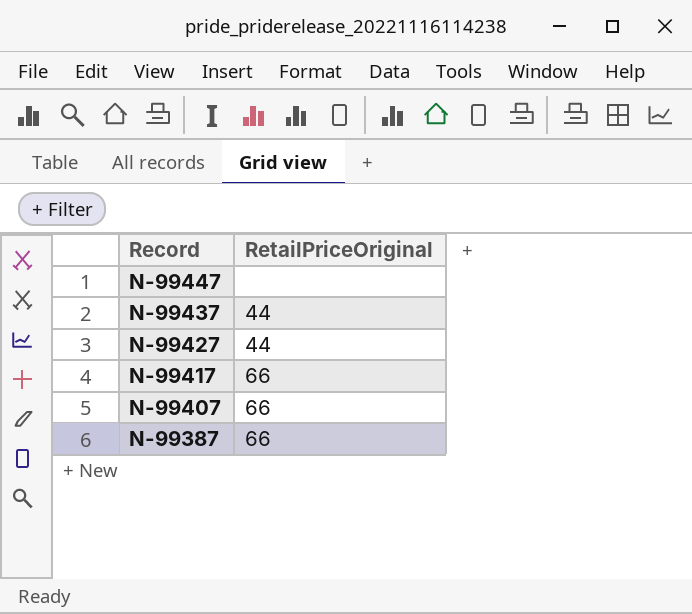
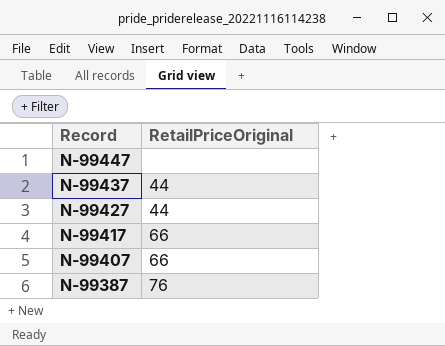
N-99387 | RetailPriceOriginal: 66 -> 76

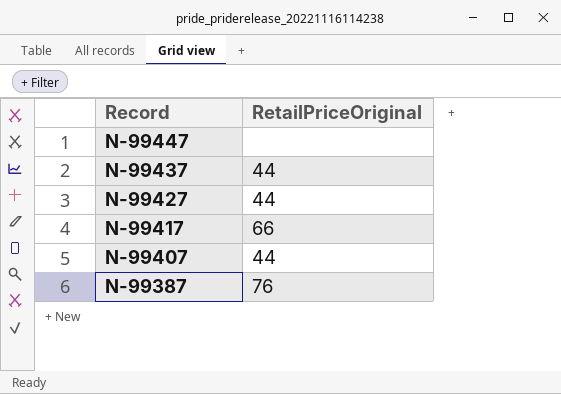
N-99407 | RetailPriceOriginal: 66 -> 44

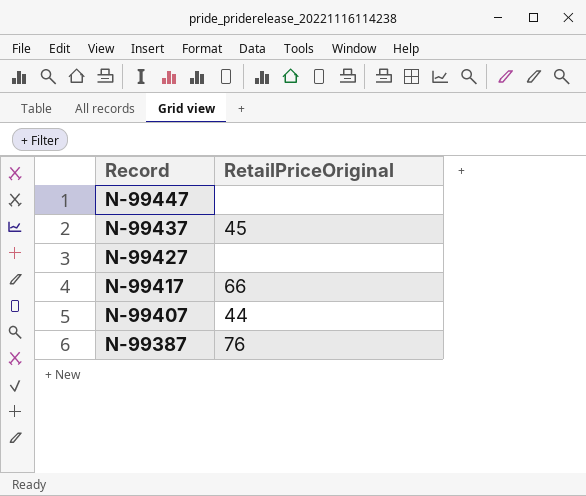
N-99437 | RetailPriceOriginal: 44 -> 45
N-99427 | RetailPriceOriginal: 44 -> none

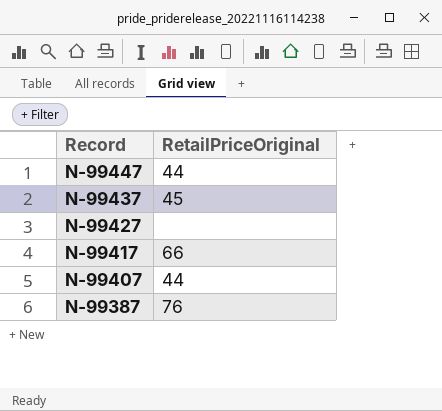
N-99447 | RetailPriceOriginal: none -> 44

